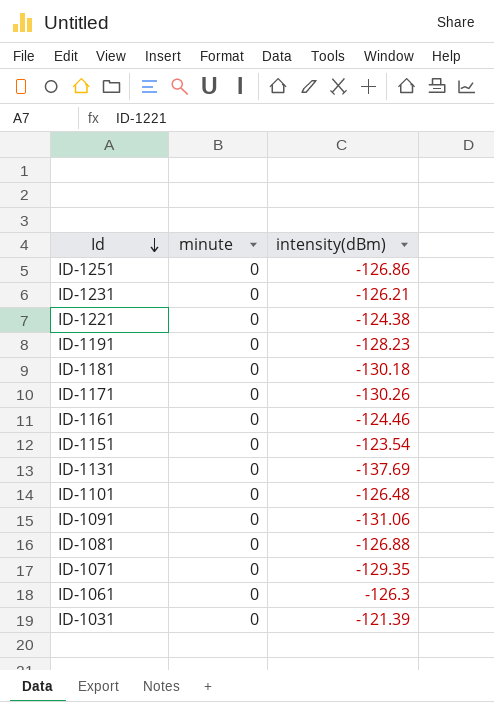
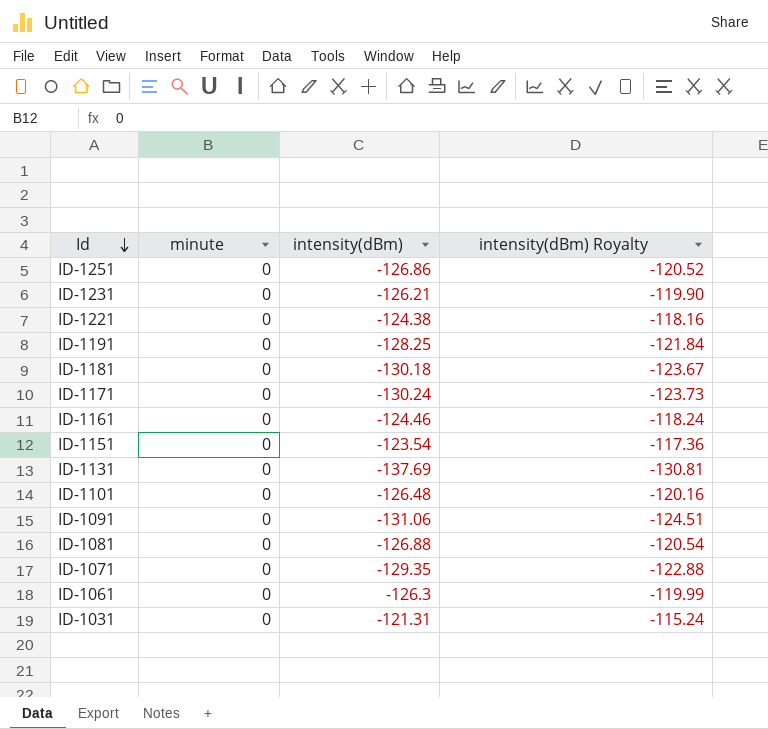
column intensity(dBm) Royalty | formula: none -> [intensity(dBm)] * 0.95
ID-1191 | intensity(dBm): -128.23 -> -128.25
ID-1171 | intensity(dBm): -130.26 -> -130.24
ID-1031 | intensity(dBm): -121.39 -> -121.31

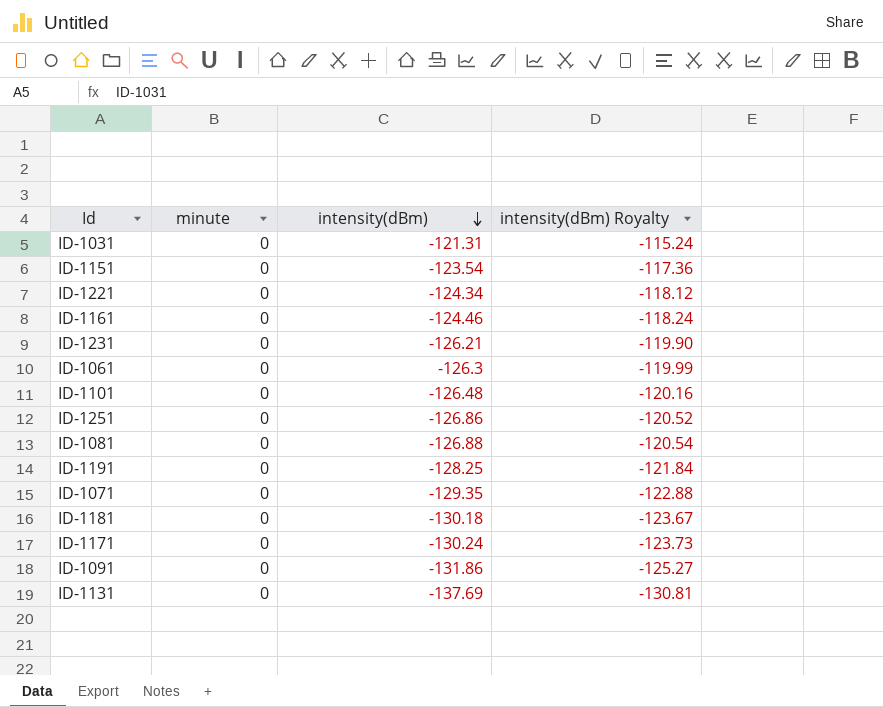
row order: Id descending -> intensity(dBm) descending
ID-1221 | intensity(dBm): -124.38 -> -124.34
ID-1221 | intensity(dBm) Royalty: -118.16 -> -118.12
ID-1091 | intensity(dBm): -131.06 -> -131.86
ID-1091 | intensity(dBm) Royalty: -124.51 -> -125.27

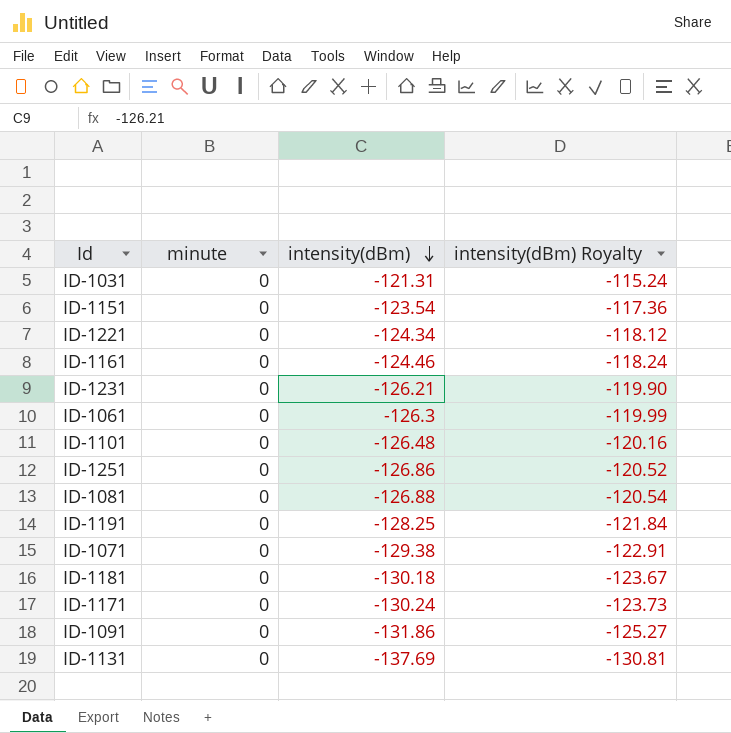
ID-1071 | intensity(dBm): -129.35 -> -129.38
ID-1071 | intensity(dBm) Royalty: -122.88 -> -122.91

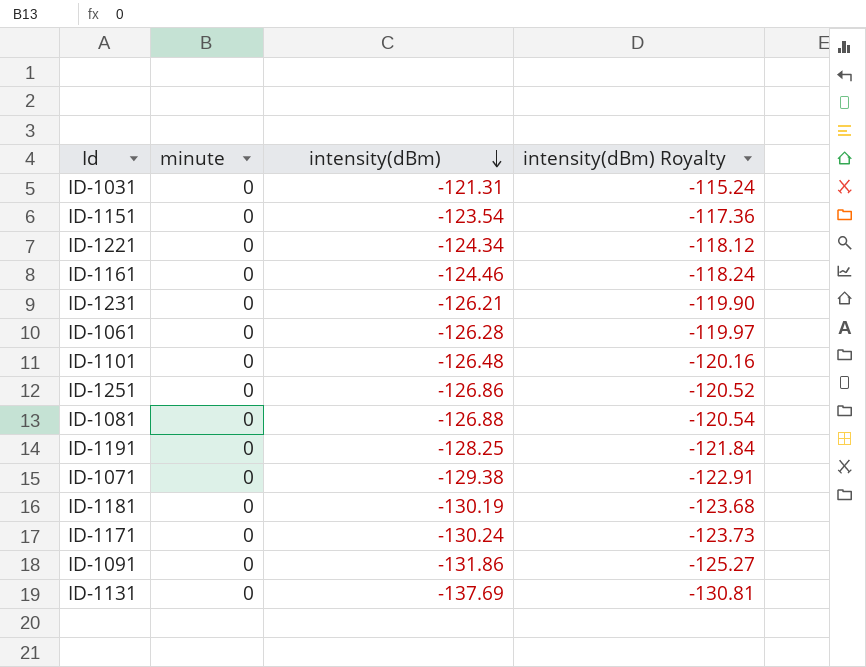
ID-1061 | intensity(dBm): -126.3 -> -126.28
ID-1061 | intensity(dBm) Royalty: -119.99 -> -119.97
ID-1181 | intensity(dBm): -130.18 -> -130.19
ID-1181 | intensity(dBm) Royalty: -123.67 -> -123.68

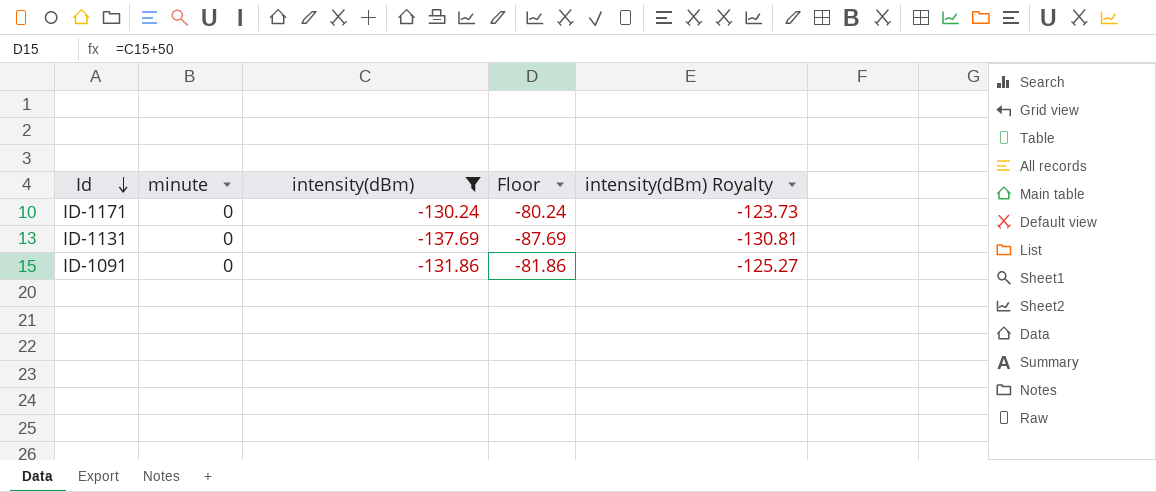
filter: none -> intensity(dBm) <= -130.24
row order: intensity(dBm) descending -> Id descending
column Floor | formula: none -> [intensity(dBm)] + 50

